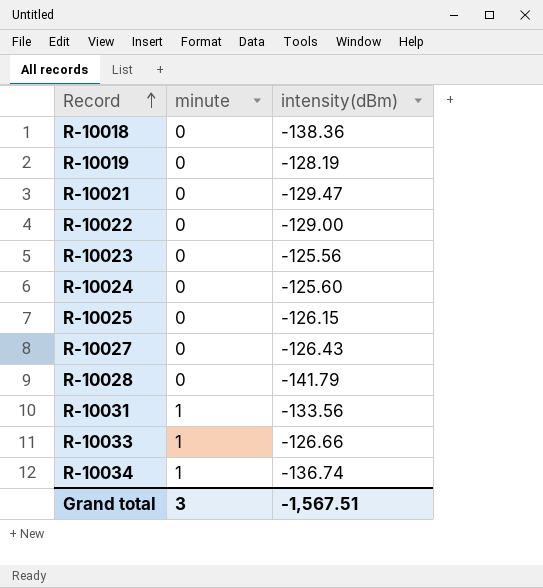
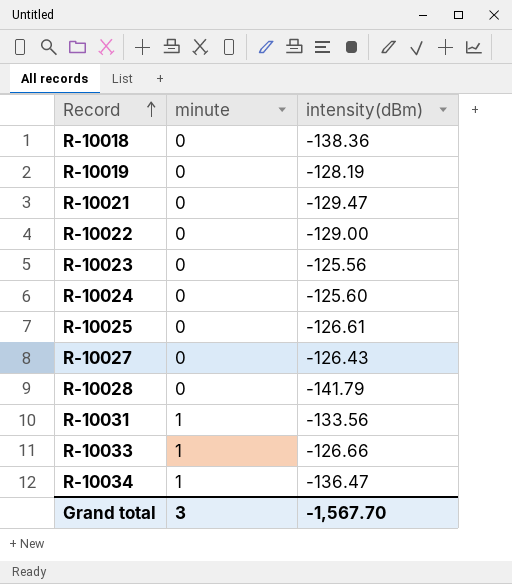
R-10025 | intensity(dBm): -126.15 -> -126.61
R-10034 | intensity(dBm): -136.74 -> -136.47
Grand total | intensity(dBm): -1,567.51 -> -1,567.70

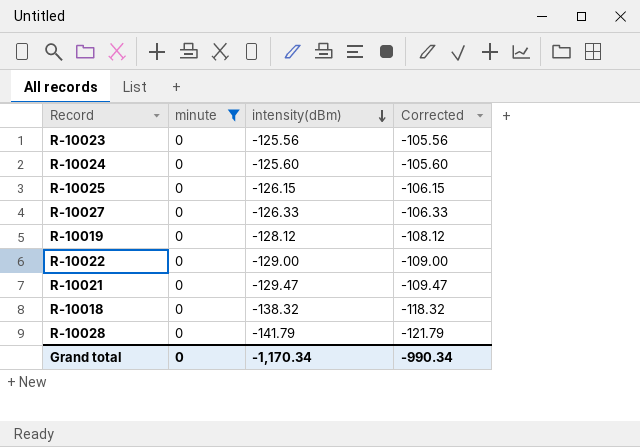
filter: none -> minute = 0
row order: Record ascending -> intensity(dBm) descending
column Corrected | formula: none -> [intensity(dBm)] + 20
R-10025 | intensity(dBm): -126.61 -> -126.15
R-10027 | intensity(dBm): -126.43 -> -126.33
R-10019 | intensity(dBm): -128.19 -> -128.12
R-10018 | intensity(dBm): -138.36 -> -138.32
Grand total | minute: 3 -> 0
Grand total | intensity(dBm): -1,567.70 -> -1,170.34

